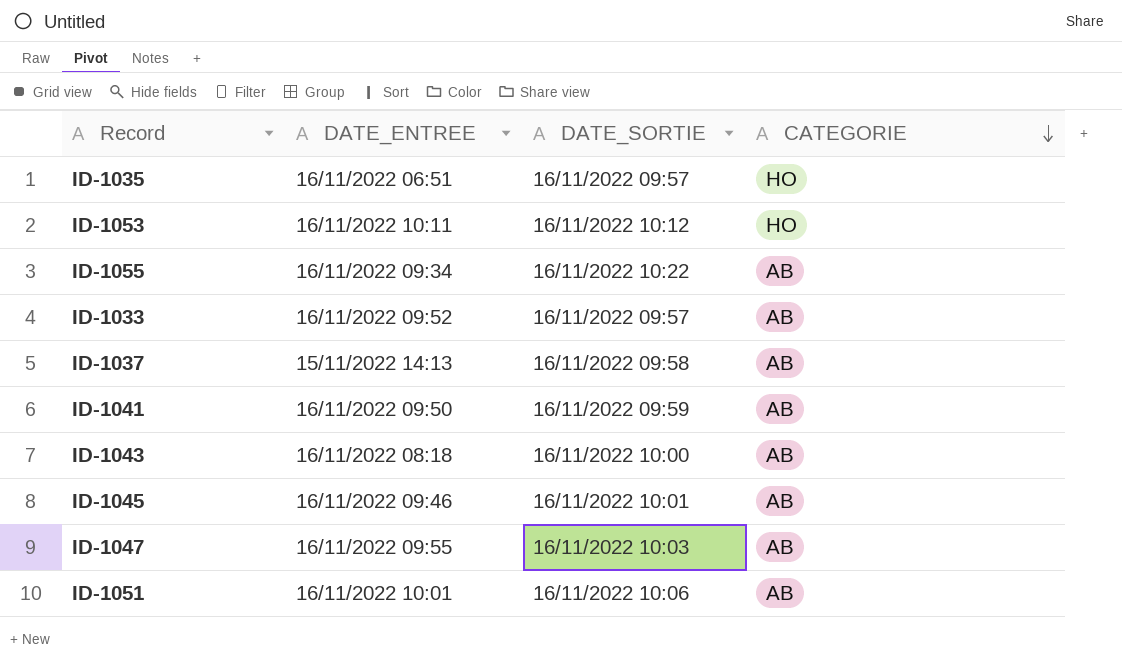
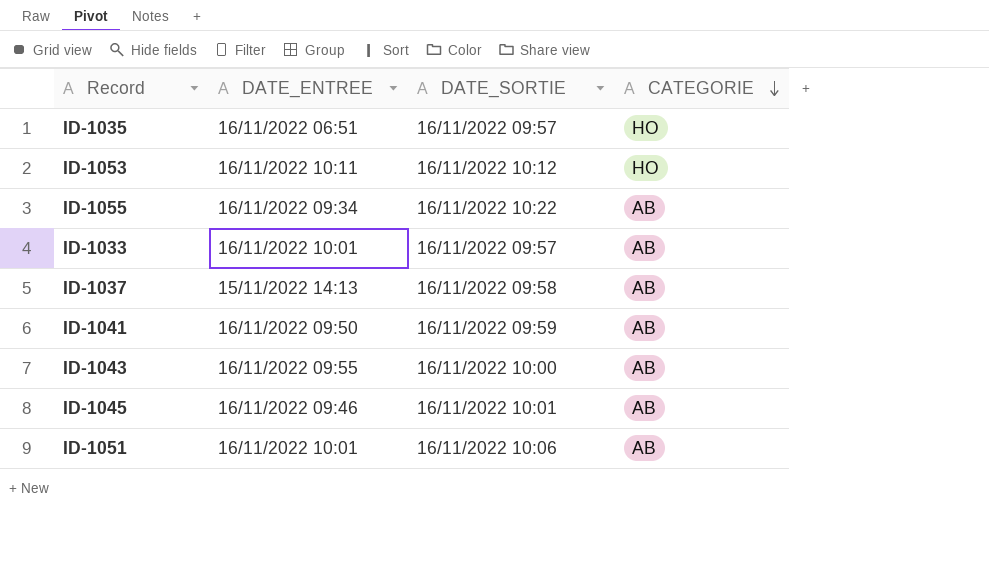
row ID-1047: 16/11/2022 09:55 | 16/11/2022 10:03 | AB -> none
ID-1033 | DATE_ENTREE: 16/11/2022 09:52 -> 16/11/2022 10:01
ID-1043 | DATE_ENTREE: 16/11/2022 08:18 -> 16/11/2022 09:55

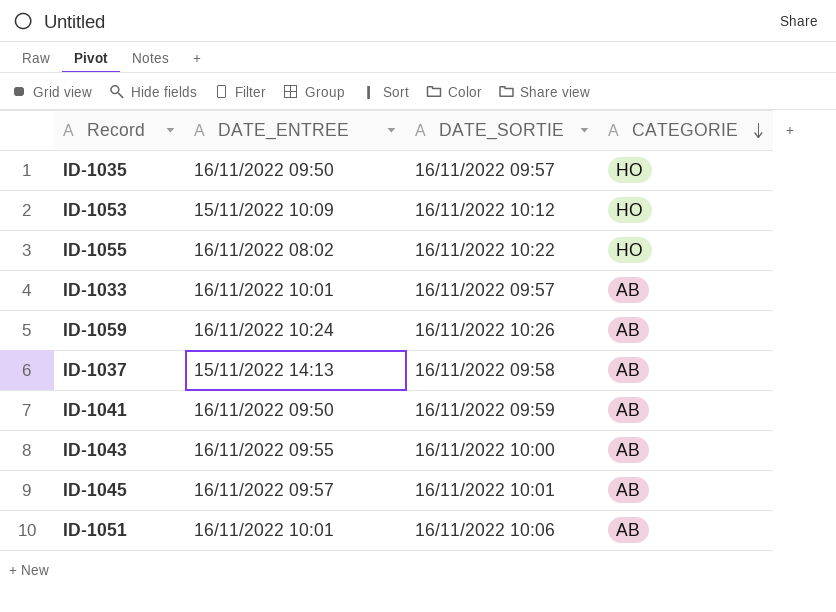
ID-1035 | DATE_ENTREE: 16/11/2022 06:51 -> 16/11/2022 09:50
ID-1053 | DATE_ENTREE: 16/11/2022 10:11 -> 15/11/2022 10:09
ID-1055 | DATE_ENTREE: 16/11/2022 09:34 -> 16/11/2022 08:02
ID-1055 | CATEGORIE: AB -> HO
row ID-1059: none -> 16/11/2022 10:24 | 16/11/2022 10:26 | AB
ID-1045 | DATE_ENTREE: 16/11/2022 09:46 -> 16/11/2022 09:57

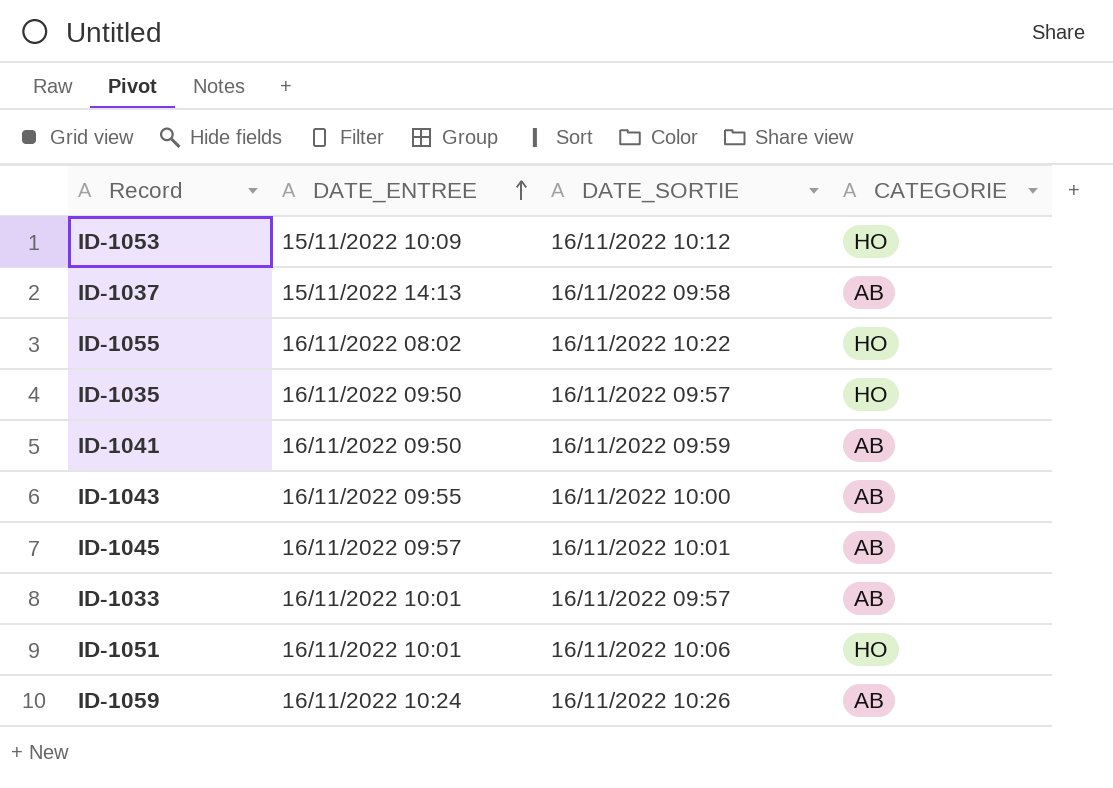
row order: CATEGORIE descending -> DATE_ENTREE ascending
ID-1051 | CATEGORIE: AB -> HO

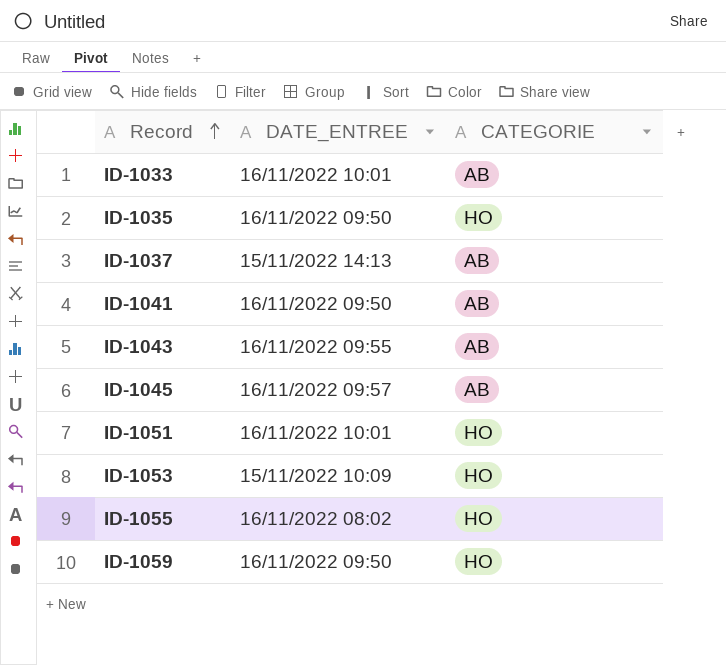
row order: DATE_ENTREE ascending -> Record ascending
column DATE_SORTIE | position: 3 -> none
ID-1059 | DATE_ENTREE: 16/11/2022 10:24 -> 16/11/2022 09:50
ID-1059 | CATEGORIE: AB -> HO

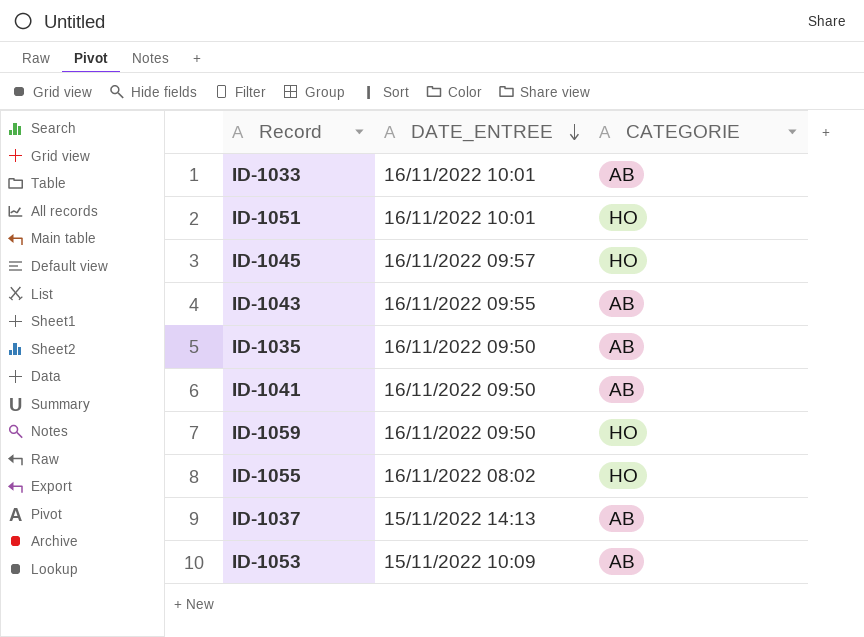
row order: Record ascending -> DATE_ENTREE descending
ID-1045 | CATEGORIE: AB -> HO
ID-1035 | CATEGORIE: HO -> AB
ID-1053 | CATEGORIE: HO -> AB

